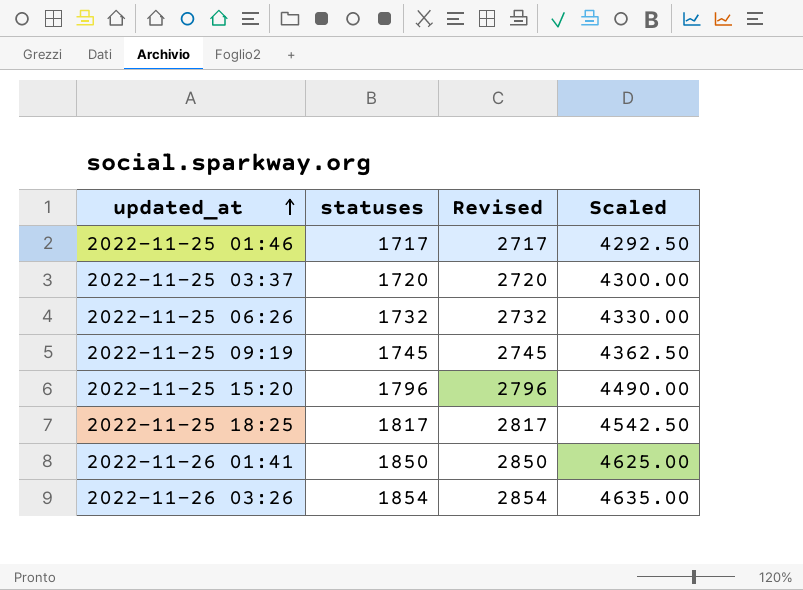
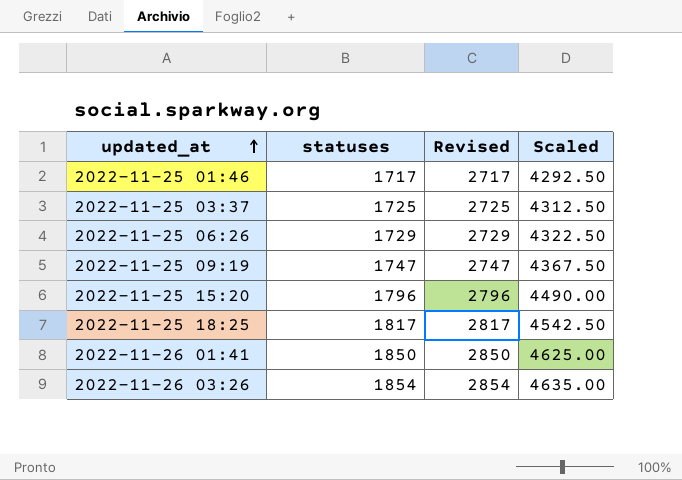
2022-11-25 03:37 | statuses: 1720 -> 1725
2022-11-25 03:37 | Revised: 2720 -> 2725
2022-11-25 03:37 | Scaled: 4300.00 -> 4312.50
2022-11-25 06:26 | statuses: 1732 -> 1729
2022-11-25 06:26 | Revised: 2732 -> 2729
2022-11-25 06:26 | Scaled: 4330.00 -> 4322.50
2022-11-25 09:19 | statuses: 1745 -> 1747
2022-11-25 09:19 | Revised: 2745 -> 2747
2022-11-25 09:19 | Scaled: 4362.50 -> 4367.50

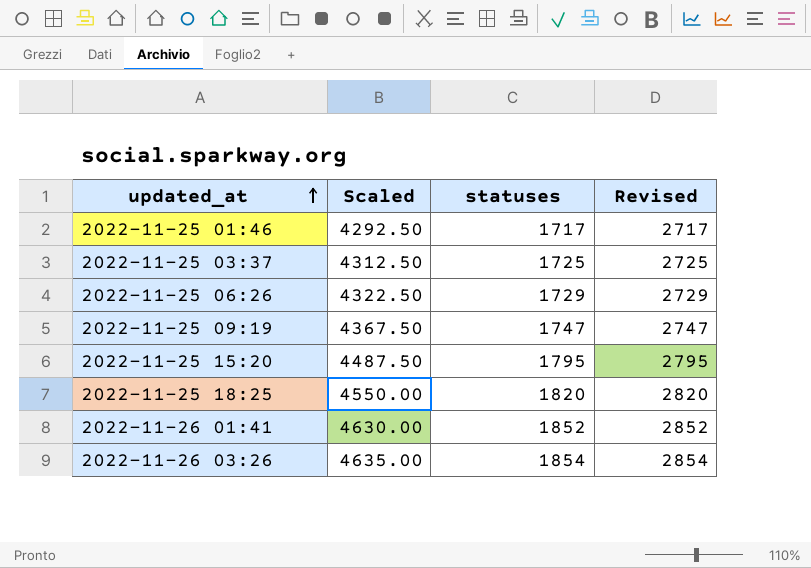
column Scaled | position: 4 -> 2
2022-11-25 15:20 | Scaled: 4490.00 -> 4487.50
2022-11-25 15:20 | statuses: 1796 -> 1795
2022-11-25 15:20 | Revised: 2796 -> 2795
2022-11-25 18:25 | Scaled: 4542.50 -> 4550.00
2022-11-25 18:25 | statuses: 1817 -> 1820
2022-11-25 18:25 | Revised: 2817 -> 2820
2022-11-26 01:41 | Scaled: 4625.00 -> 4630.00
2022-11-26 01:41 | statuses: 1850 -> 1852
2022-11-26 01:41 | Revised: 2850 -> 2852

